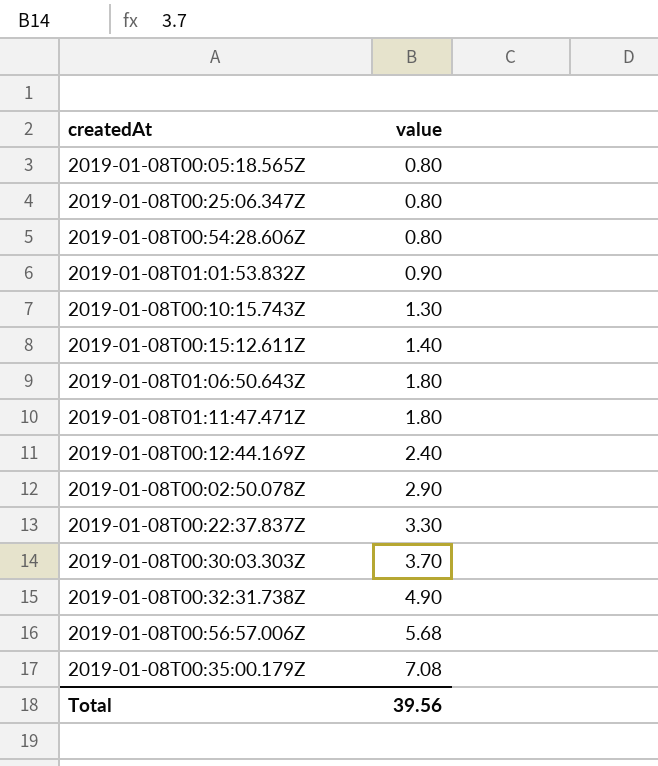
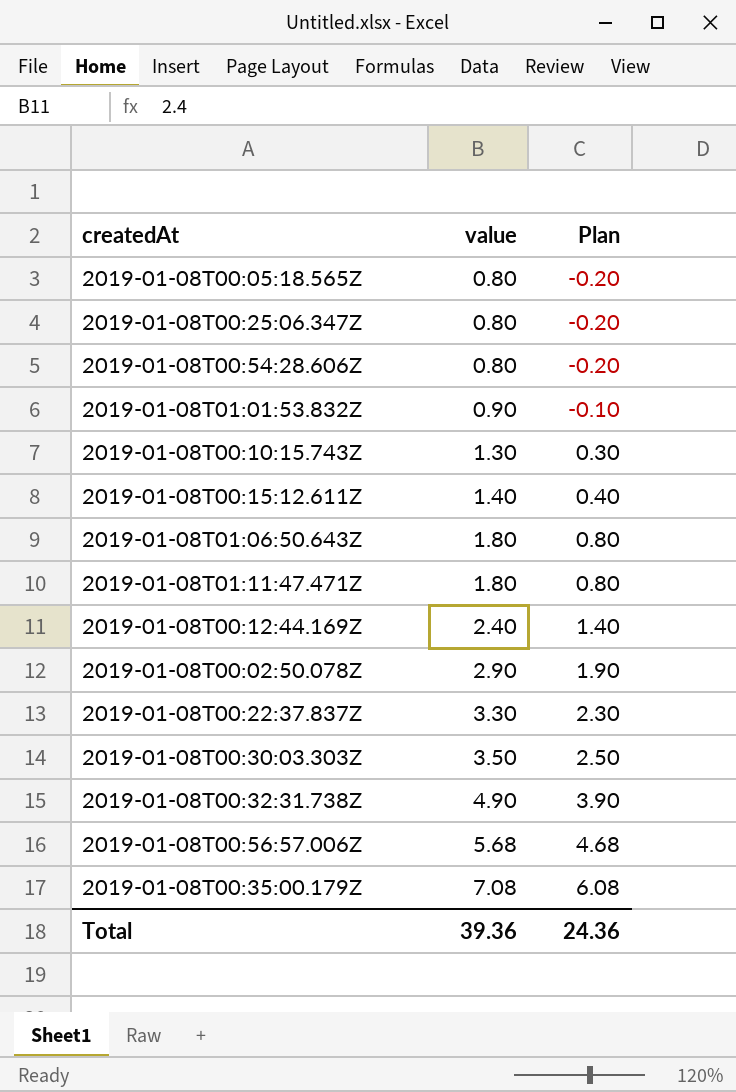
column Plan | formula: none -> [value] - 1
2019-01-08T00:30:03.303Z | value: 3.70 -> 3.50
Total | value: 39.56 -> 39.36

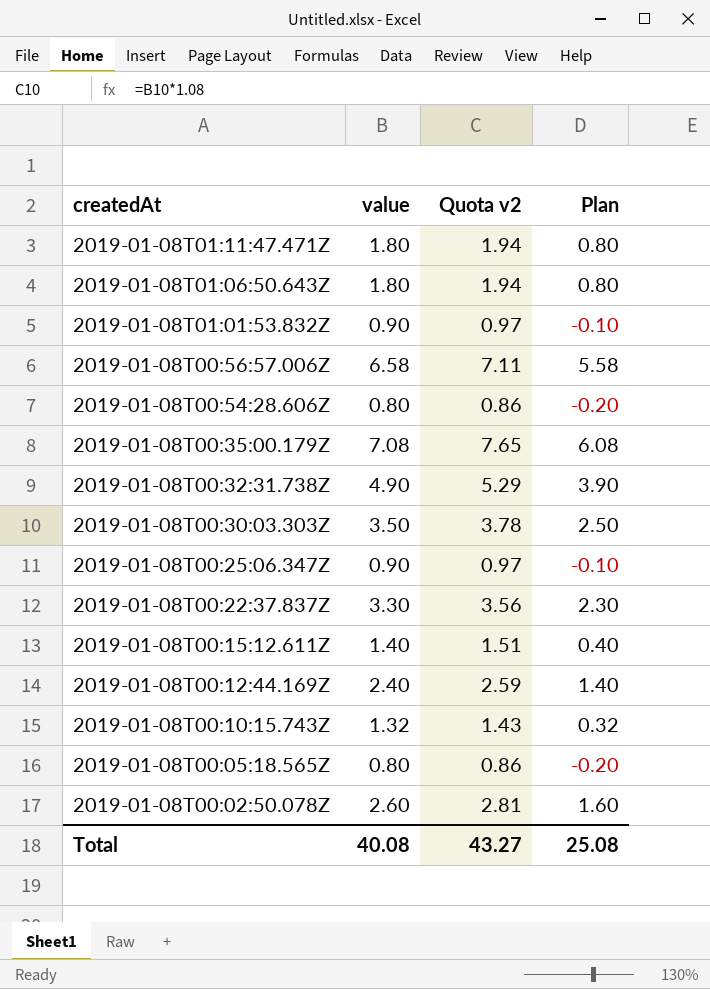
row order: value ascending -> createdAt descending
column Quota v2 | formula: none -> [value] * 1.08
2019-01-08T00:56:57.006Z | value: 5.68 -> 6.58
2019-01-08T00:56:57.006Z | Plan: 4.68 -> 5.58
2019-01-08T00:25:06.347Z | value: 0.80 -> 0.90
2019-01-08T00:25:06.347Z | Plan: -0.20 -> -0.10
2019-01-08T00:10:15.743Z | value: 1.30 -> 1.32
2019-01-08T00:10:15.743Z | Plan: 0.30 -> 0.32
2019-01-08T00:02:50.078Z | value: 2.90 -> 2.60
2019-01-08T00:02:50.078Z | Plan: 1.90 -> 1.60
Total | value: 39.36 -> 40.08
Total | Plan: 24.36 -> 25.08

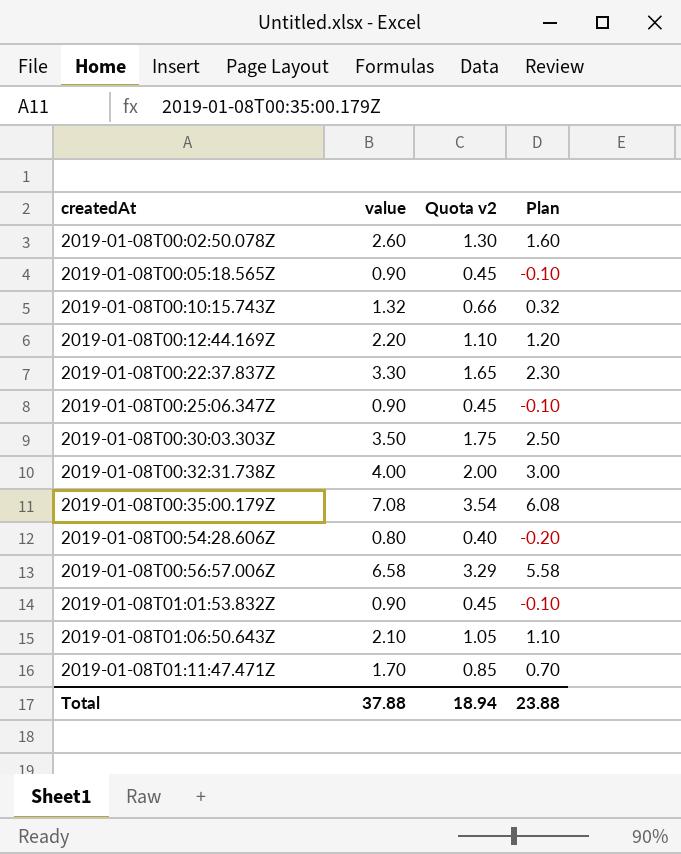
row order: createdAt descending -> createdAt ascending
column Quota v2 | formula: [value] * 1.08 -> [value] * 0.5
row 2019-01-08T00:15:12.611Z: 1.40 | 1.51 | 0.40 -> none
2019-01-08T00:05:18.565Z | value: 0.80 -> 0.90
2019-01-08T00:05:18.565Z | Plan: -0.20 -> -0.10
2019-01-08T00:12:44.169Z | value: 2.40 -> 2.20
2019-01-08T00:12:44.169Z | Plan: 1.40 -> 1.20
2019-01-08T00:32:31.738Z | value: 4.90 -> 4.00
2019-01-08T00:32:31.738Z | Plan: 3.90 -> 3.00
2019-01-08T01:06:50.643Z | value: 1.80 -> 2.10
2019-01-08T01:06:50.643Z | Plan: 0.80 -> 1.10
2019-01-08T01:11:47.471Z | value: 1.80 -> 1.70
2019-01-08T01:11:47.471Z | Plan: 0.80 -> 0.70
Total | value: 40.08 -> 37.88
Total | Quota v2: 43.27 -> 18.94
Total | Plan: 25.08 -> 23.88

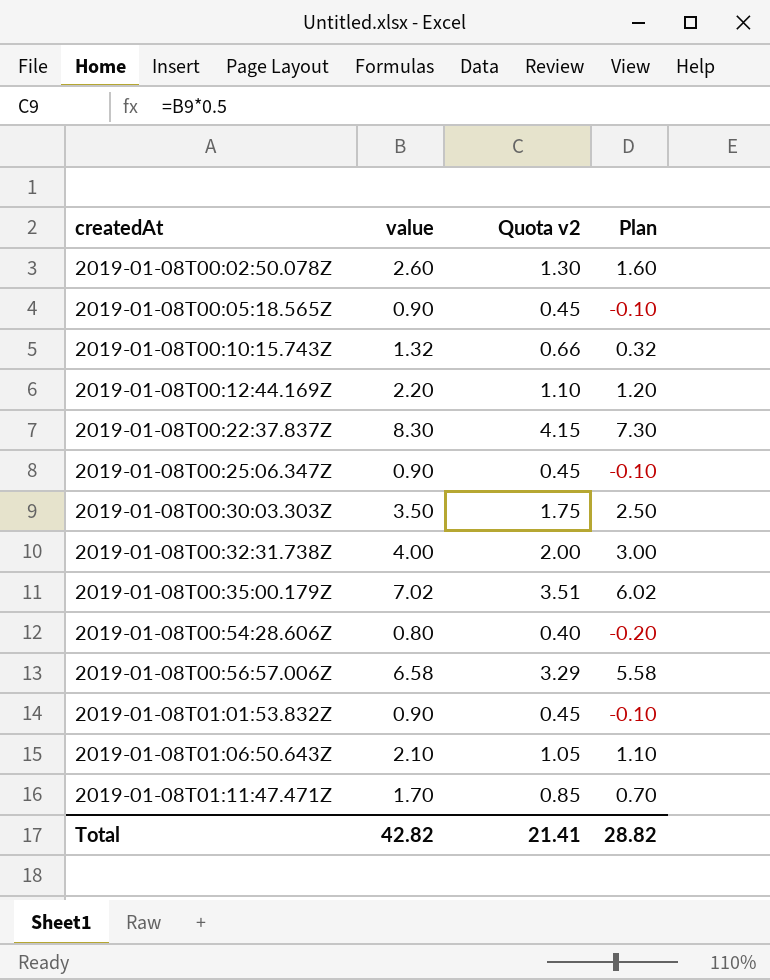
2019-01-08T00:22:37.837Z | value: 3.30 -> 8.30
2019-01-08T00:22:37.837Z | Quota v2: 1.65 -> 4.15
2019-01-08T00:22:37.837Z | Plan: 2.30 -> 7.30
2019-01-08T00:35:00.179Z | value: 7.08 -> 7.02
2019-01-08T00:35:00.179Z | Quota v2: 3.54 -> 3.51
2019-01-08T00:35:00.179Z | Plan: 6.08 -> 6.02
Total | value: 37.88 -> 42.82
Total | Quota v2: 18.94 -> 21.41
Total | Plan: 23.88 -> 28.82

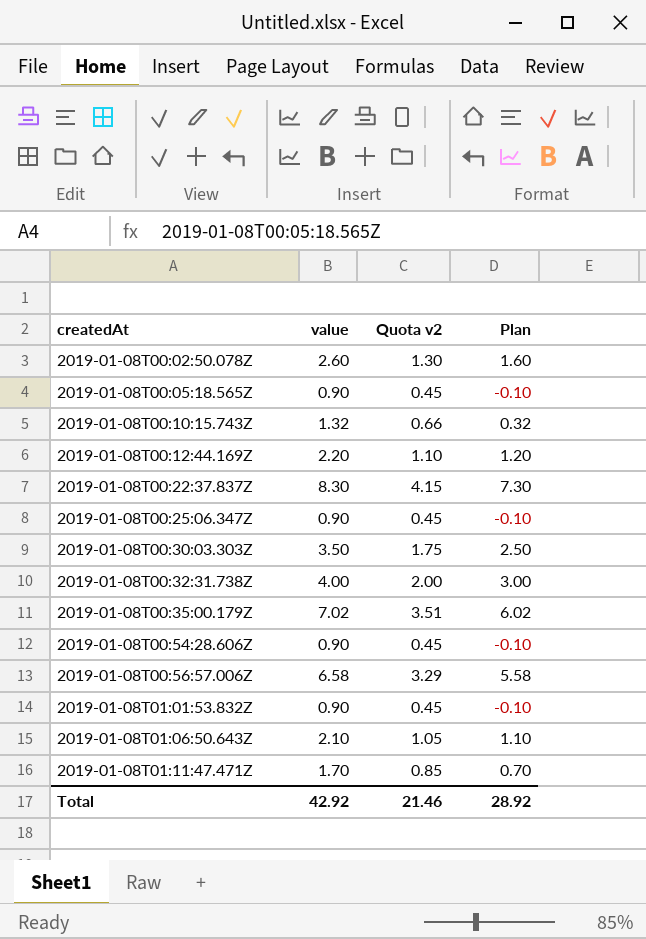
2019-01-08T00:54:28.606Z | value: 0.80 -> 0.90
2019-01-08T00:54:28.606Z | Quota v2: 0.40 -> 0.45
2019-01-08T00:54:28.606Z | Plan: -0.20 -> -0.10
Total | value: 42.82 -> 42.92
Total | Quota v2: 21.41 -> 21.46
Total | Plan: 28.82 -> 28.92

